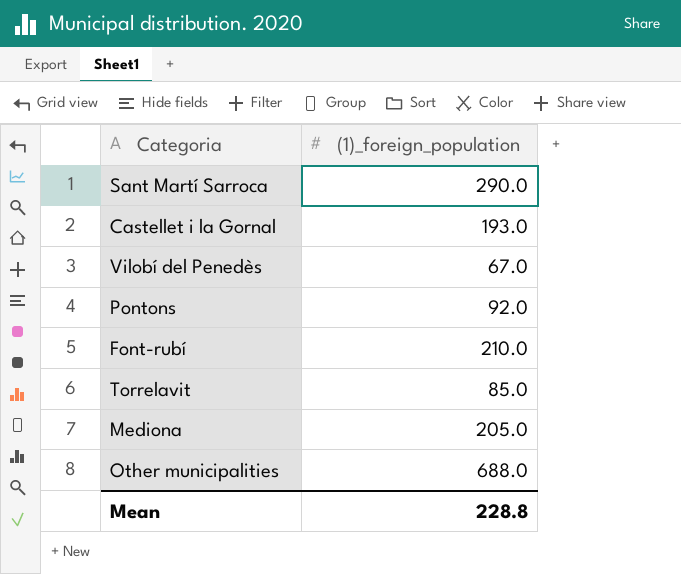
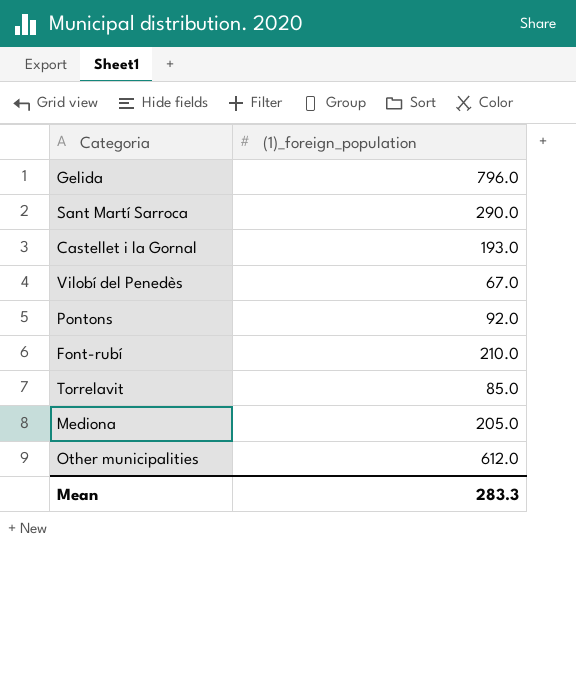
row Gelida: none -> 796.0
Other municipalities | (1)_foreign_population: 688.0 -> 612.0
Mean | (1)_foreign_population: 228.8 -> 283.3

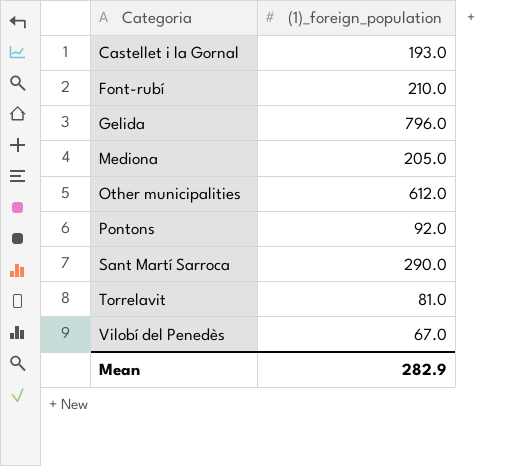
row order: none -> Categoria ascending
Torrelavit | (1)_foreign_population: 85.0 -> 81.0
Mean | (1)_foreign_population: 283.3 -> 282.9

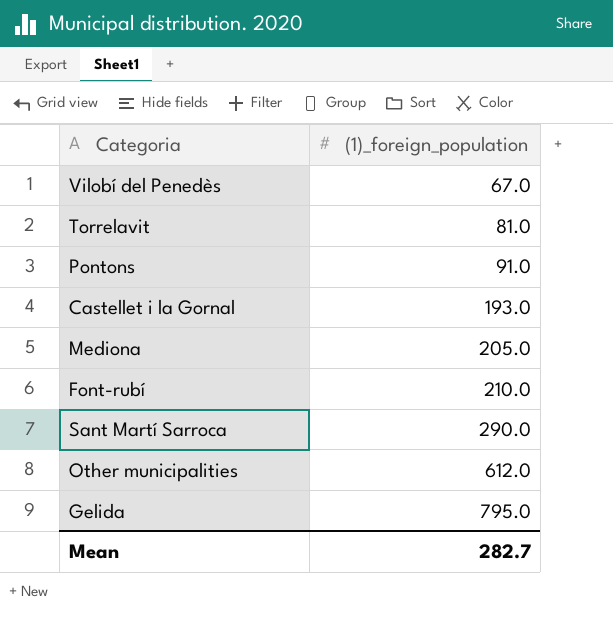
row order: Categoria ascending -> (1)_foreign_population ascending
Pontons | (1)_foreign_population: 92.0 -> 91.0
Gelida | (1)_foreign_population: 796.0 -> 795.0
Mean | (1)_foreign_population: 282.9 -> 282.7

